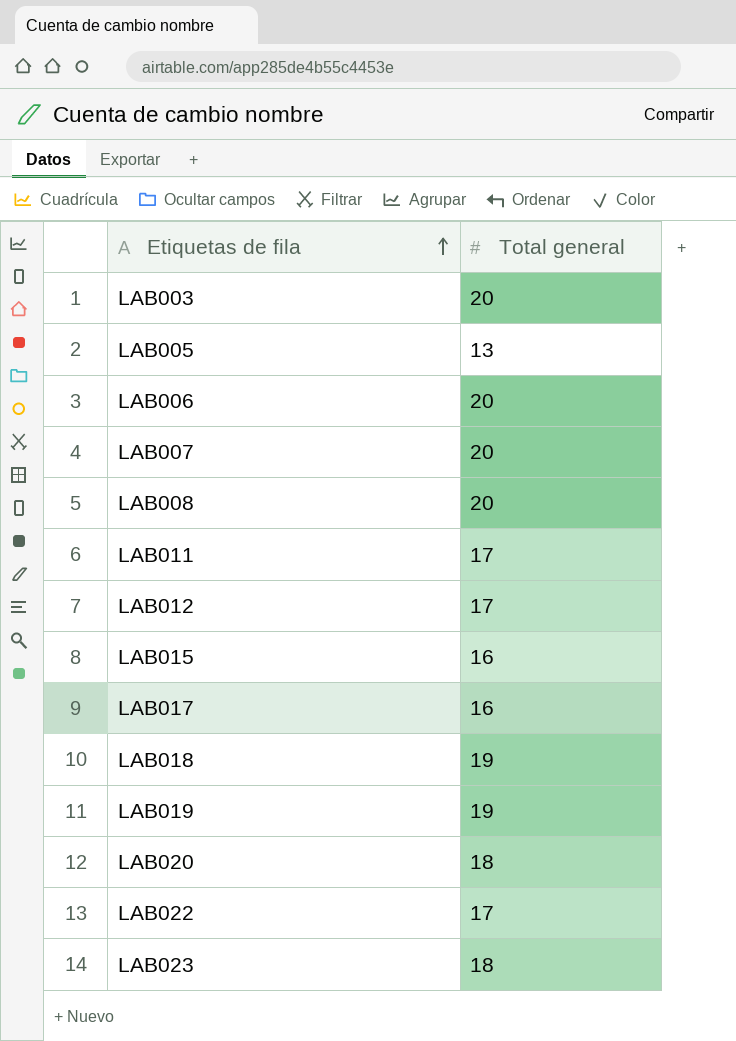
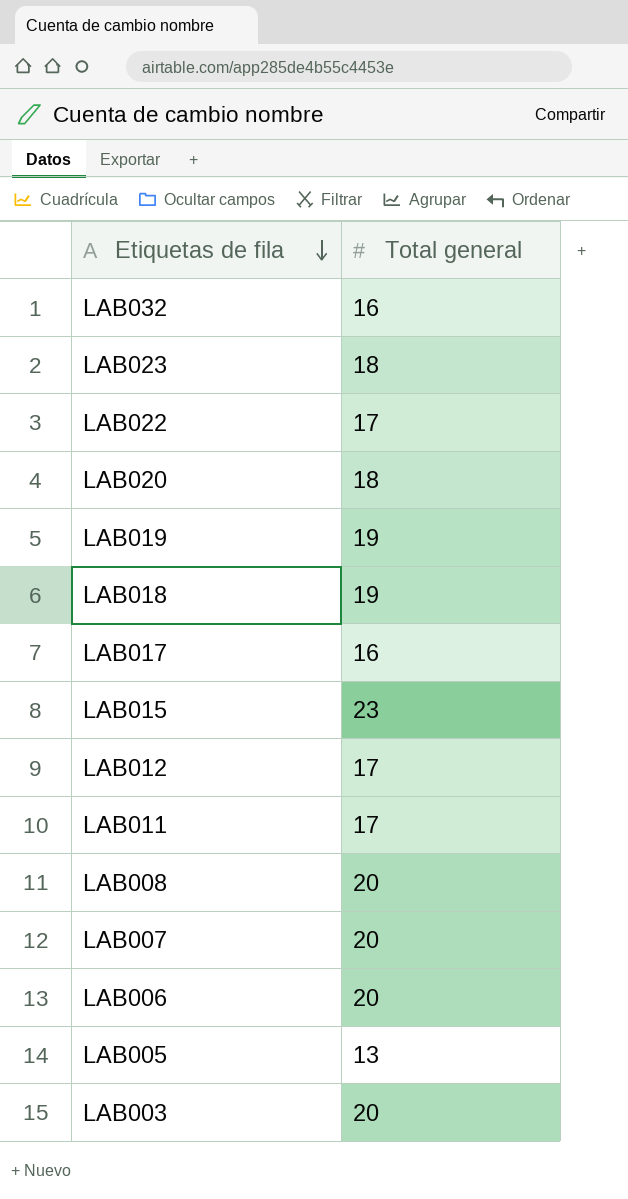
row order: Etiquetas de fila ascending -> Etiquetas de fila descending
row LAB032: none -> 16
LAB015 | Total general: 16 -> 23

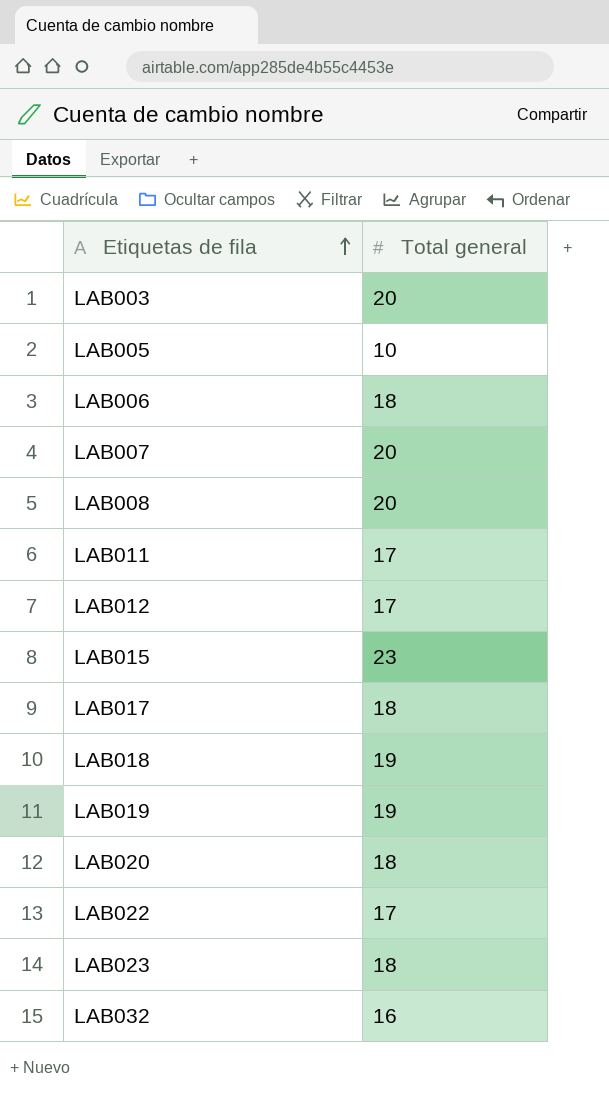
row order: Etiquetas de fila descending -> Etiquetas de fila ascending
LAB005 | Total general: 13 -> 10
LAB006 | Total general: 20 -> 18
LAB017 | Total general: 16 -> 18

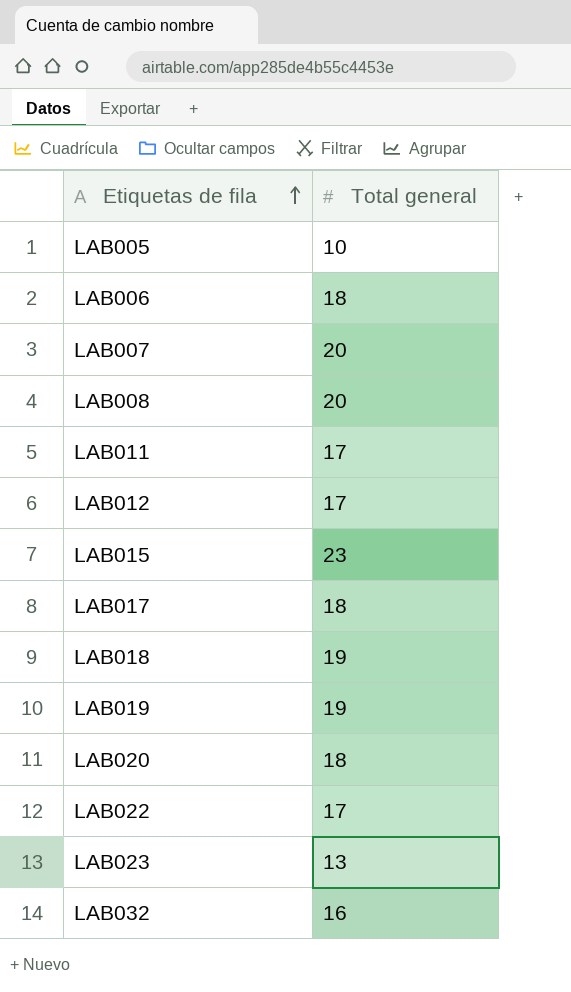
row LAB003: 20 -> none
LAB023 | Total general: 18 -> 13

